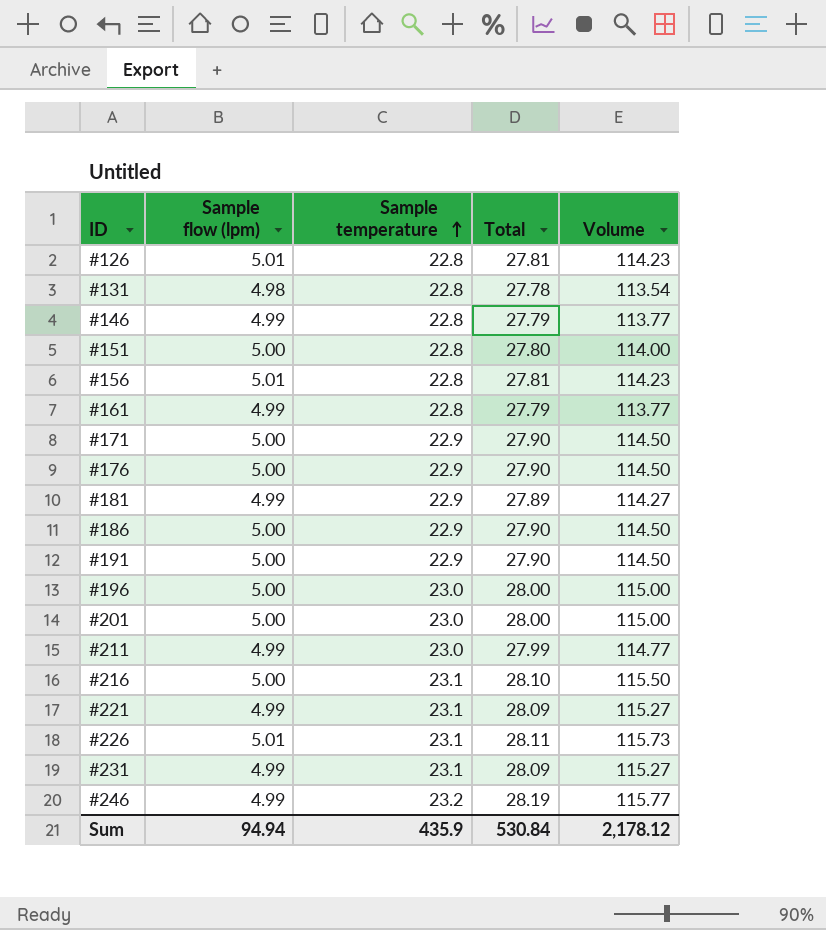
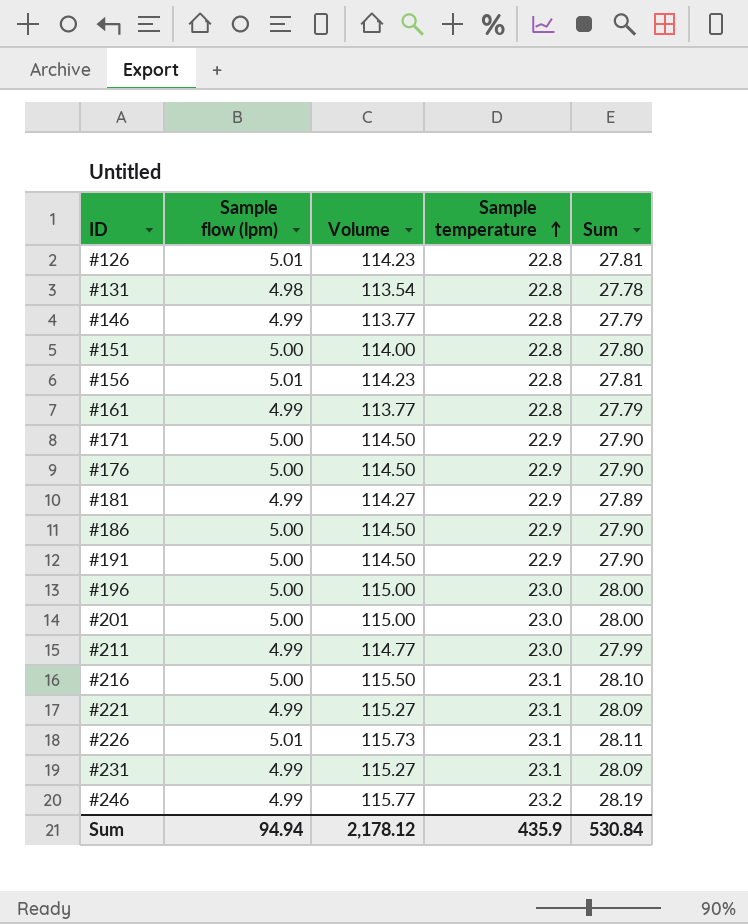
column Volume | position: 5 -> 3
column name: Total -> Sum

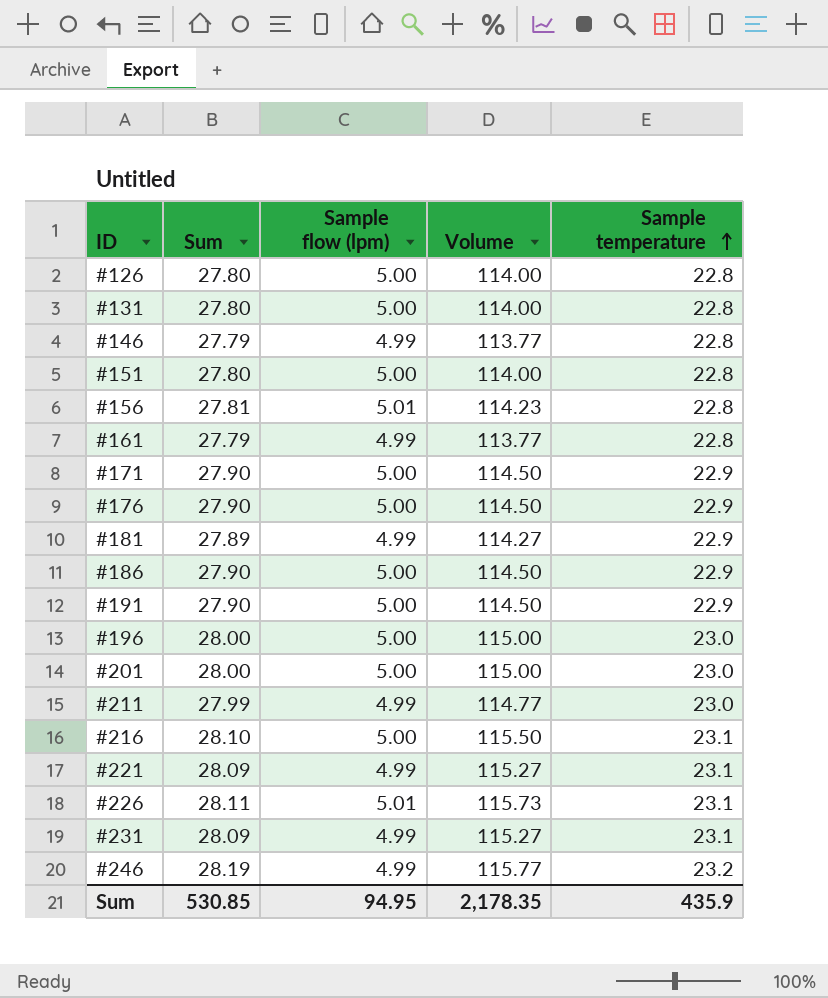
column Sum | position: 5 -> 2
#126 | Sum: 27.81 -> 27.80
#126 | Sample flow (lpm): 5.01 -> 5.00
#126 | Volume: 114.23 -> 114.00
#131 | Sum: 27.78 -> 27.80
#131 | Sample flow (lpm): 4.98 -> 5.00
#131 | Volume: 113.54 -> 114.00
Sum | Sum: 530.84 -> 530.85
Sum | Sample flow (lpm): 94.94 -> 94.95
Sum | Volume: 2,178.12 -> 2,178.35

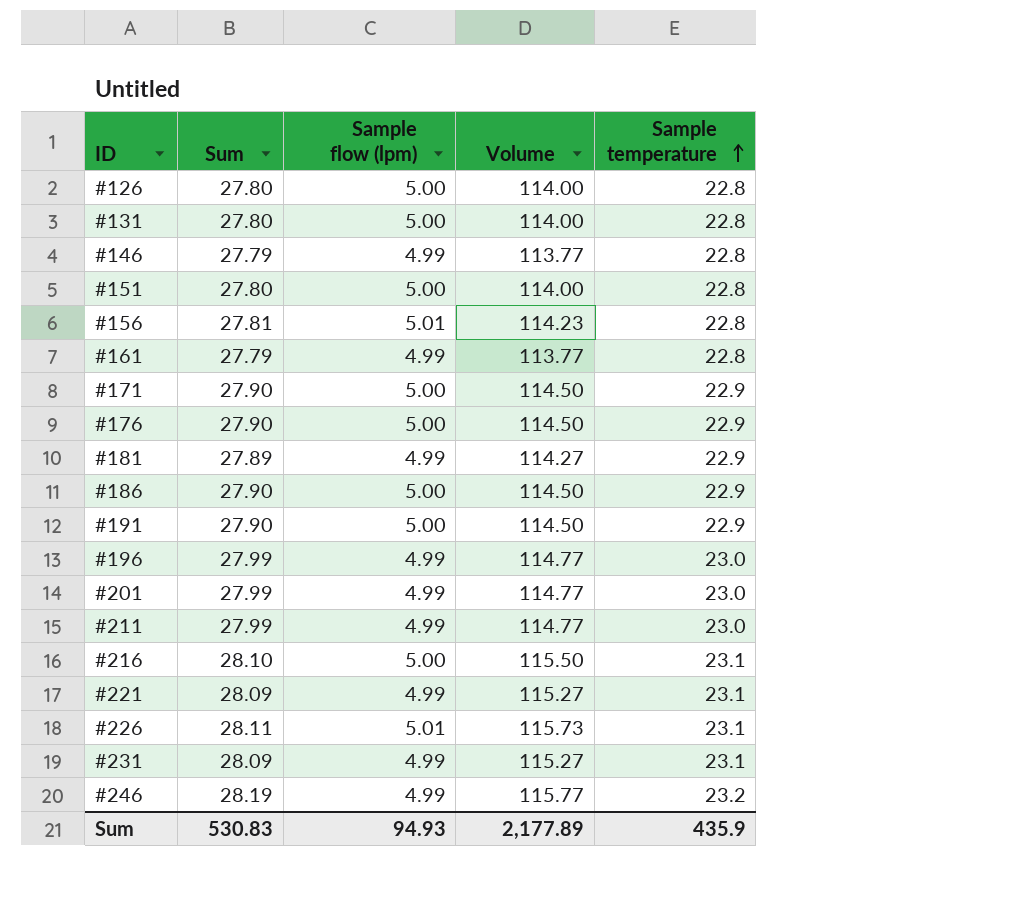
#196 | Sum: 28.00 -> 27.99
#196 | Sample flow (lpm): 5.00 -> 4.99
#196 | Volume: 115.00 -> 114.77
#201 | Sum: 28.00 -> 27.99
#201 | Sample flow (lpm): 5.00 -> 4.99
#201 | Volume: 115.00 -> 114.77
Sum | Sum: 530.85 -> 530.83
Sum | Sample flow (lpm): 94.95 -> 94.93
Sum | Volume: 2,178.35 -> 2,177.89

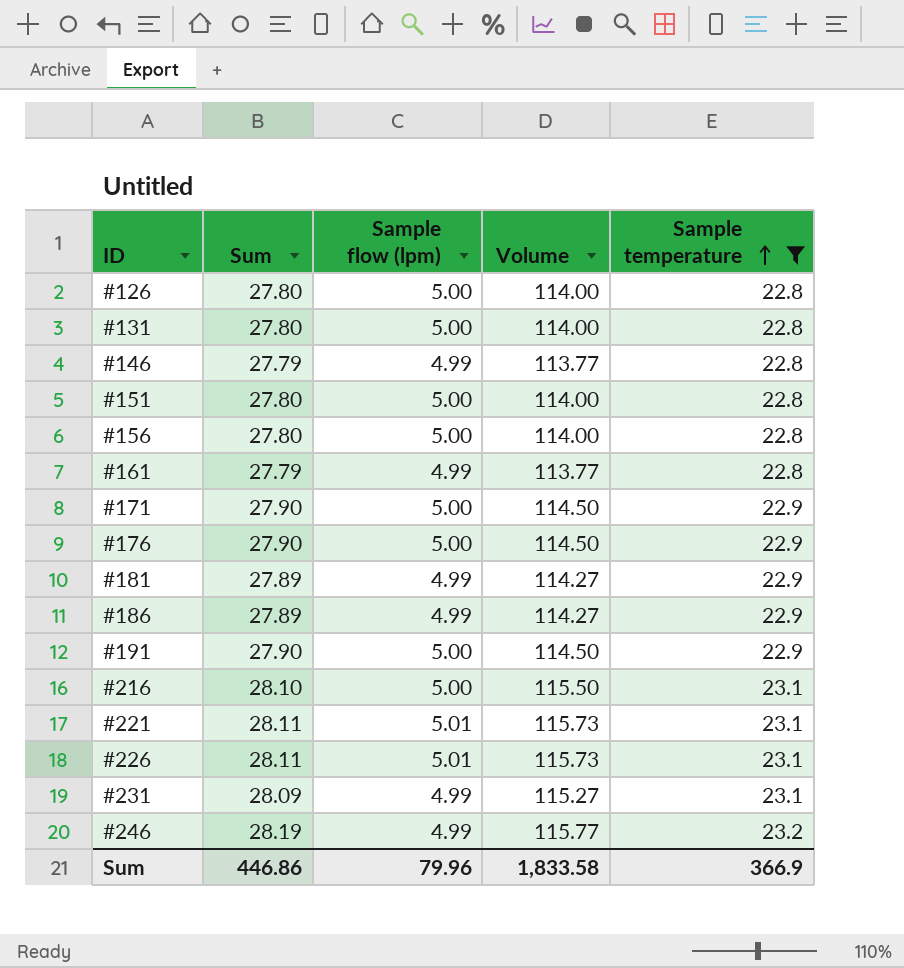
filter: none -> Sample temperature != 23.0
#156 | Sum: 27.81 -> 27.80
#156 | Sample flow (lpm): 5.01 -> 5.00
#156 | Volume: 114.23 -> 114.00
#186 | Sum: 27.90 -> 27.89
#186 | Sample flow (lpm): 5.00 -> 4.99
#186 | Volume: 114.50 -> 114.27
#221 | Sum: 28.09 -> 28.11
#221 | Sample flow (lpm): 4.99 -> 5.01
#221 | Volume: 115.27 -> 115.73
Sum | Sum: 530.83 -> 446.86
Sum | Sample flow (lpm): 94.93 -> 79.96
Sum | Volume: 2,177.89 -> 1,833.58
Sum | Sample temperature: 435.9 -> 366.9

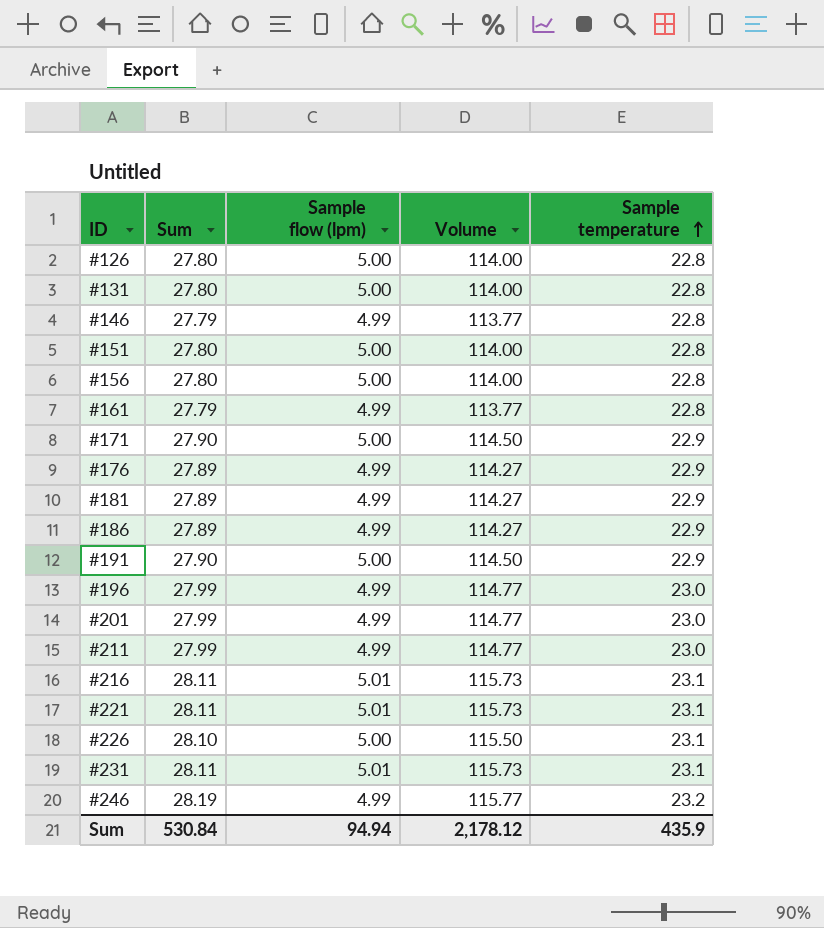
filter: Sample temperature != 23.0 -> none
#176 | Sum: 27.90 -> 27.89
#176 | Sample flow (lpm): 5.00 -> 4.99
#176 | Volume: 114.50 -> 114.27
#216 | Sum: 28.10 -> 28.11
#216 | Sample flow (lpm): 5.00 -> 5.01
#216 | Volume: 115.50 -> 115.73
#226 | Sum: 28.11 -> 28.10
#226 | Sample flow (lpm): 5.01 -> 5.00
#226 | Volume: 115.73 -> 115.50
#231 | Sum: 28.09 -> 28.11
#231 | Sample flow (lpm): 4.99 -> 5.01
#231 | Volume: 115.27 -> 115.73
Sum | Sum: 446.86 -> 530.84
Sum | Sample flow (lpm): 79.96 -> 94.94
Sum | Volume: 1,833.58 -> 2,178.12
Sum | Sample temperature: 366.9 -> 435.9

